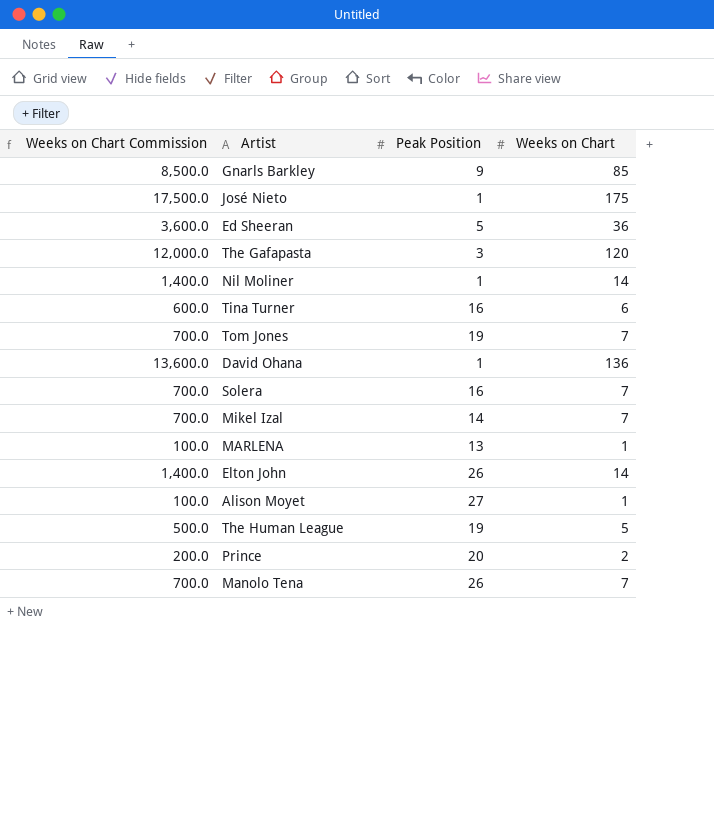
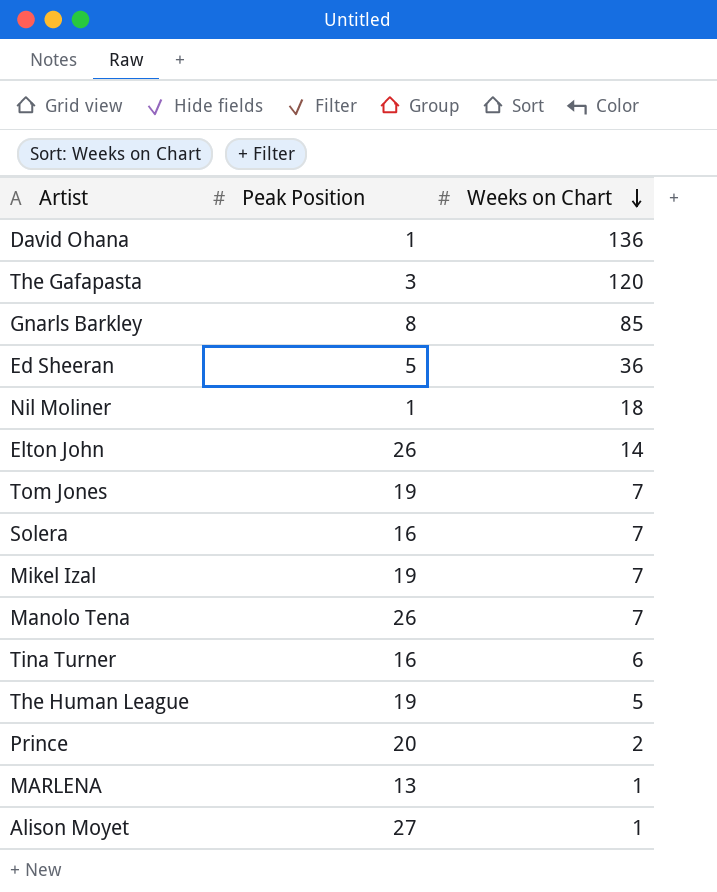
row order: none -> Weeks on Chart descending
column Weeks on Chart Commission | formula: [Weeks on Chart] * 100 -> none
row José Nieto: 17,500.0 | 1 | 175 -> none
Gnarls Barkley | Peak Position: 9 -> 8
Nil Moliner | Weeks on Chart: 14 -> 18
Mikel Izal | Peak Position: 14 -> 19

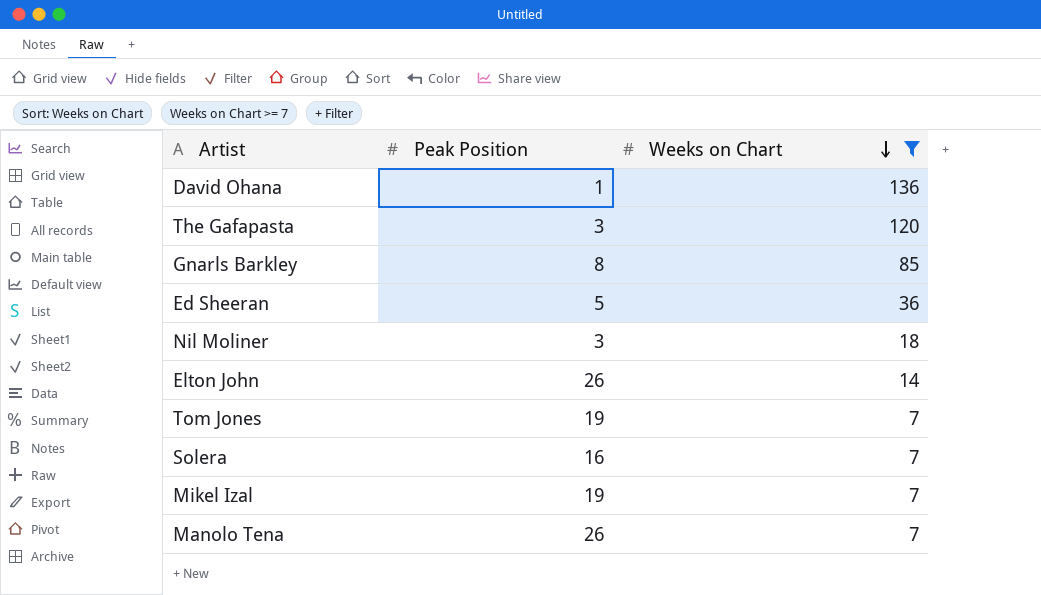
filter: none -> Weeks on Chart >= 7
Nil Moliner | Peak Position: 1 -> 3

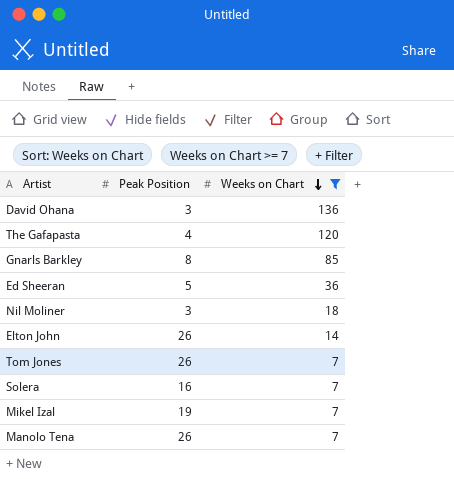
David Ohana | Peak Position: 1 -> 3
The Gafapasta | Peak Position: 3 -> 4
Tom Jones | Peak Position: 19 -> 26

